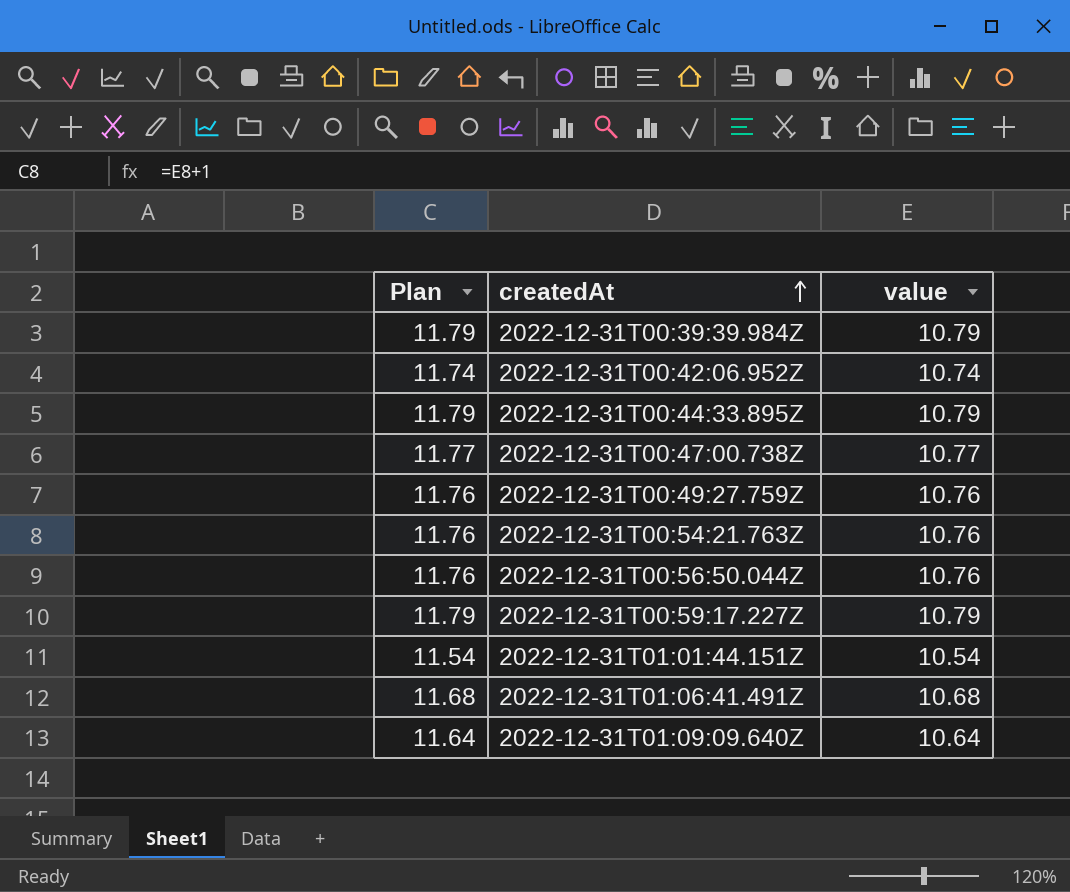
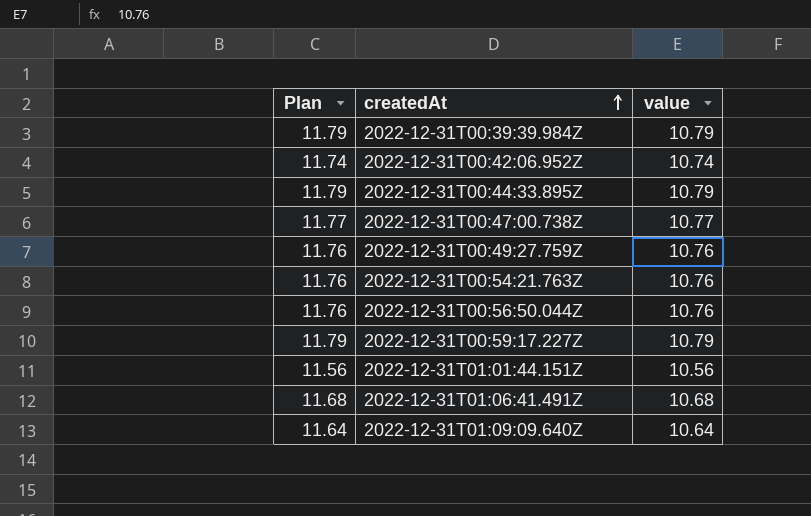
2022-12-31T01:01:44.151Z | Plan: 11.54 -> 11.56
2022-12-31T01:01:44.151Z | value: 10.54 -> 10.56

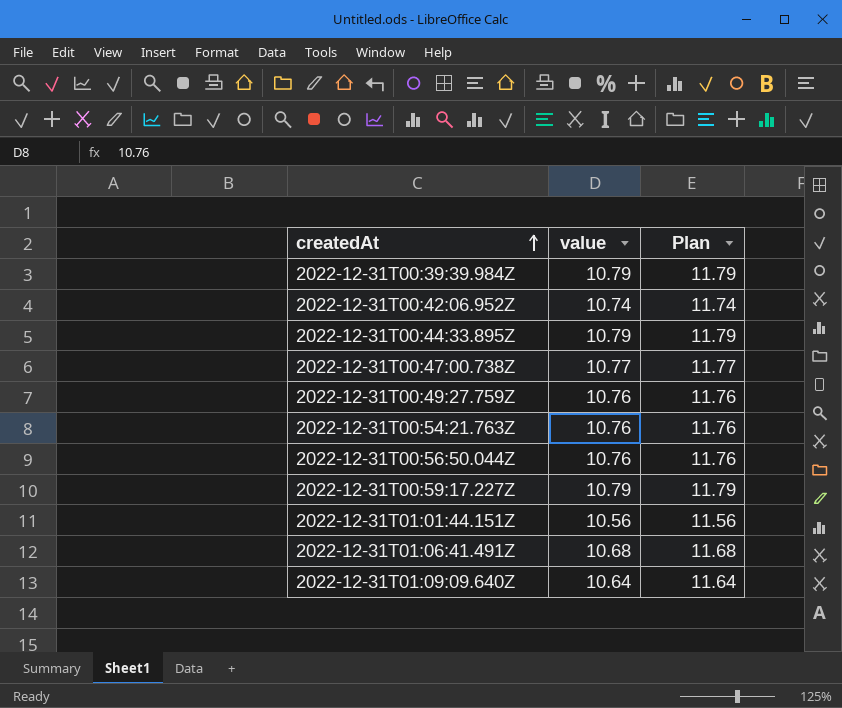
column Plan | position: 1 -> 3

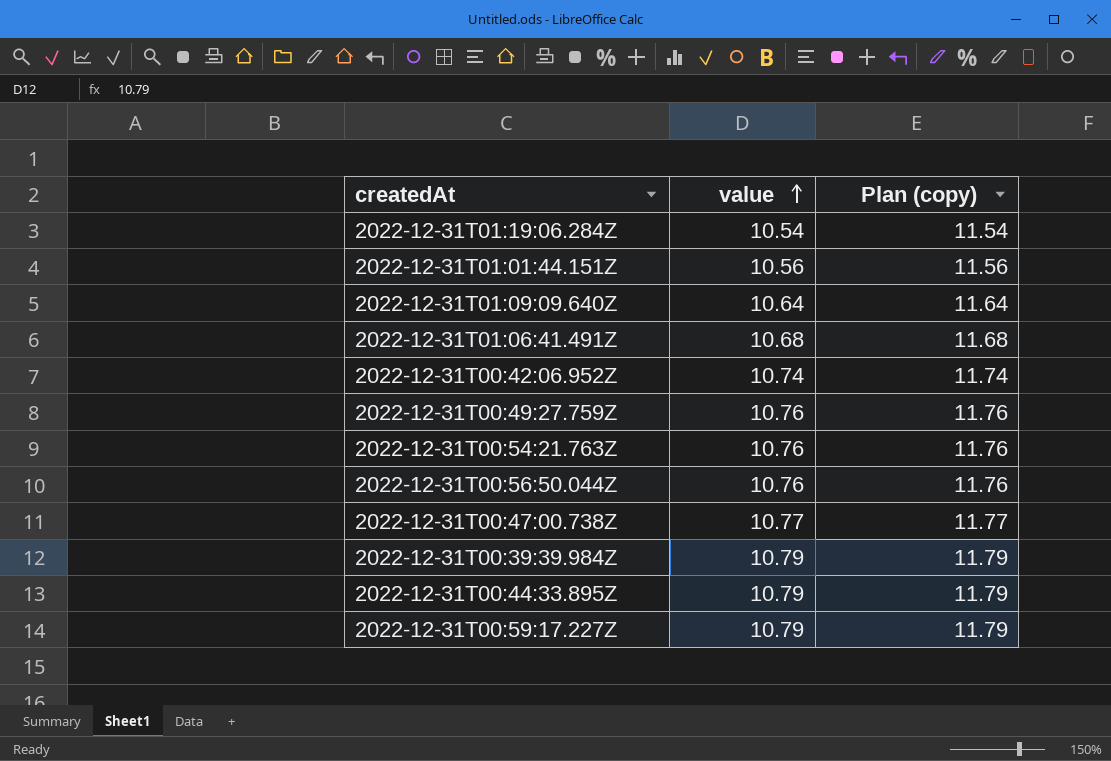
row order: createdAt ascending -> value ascending
column name: Plan -> Plan (copy)
row 2022-12-31T01:19:06.284Z: none -> 10.54 | 11.54

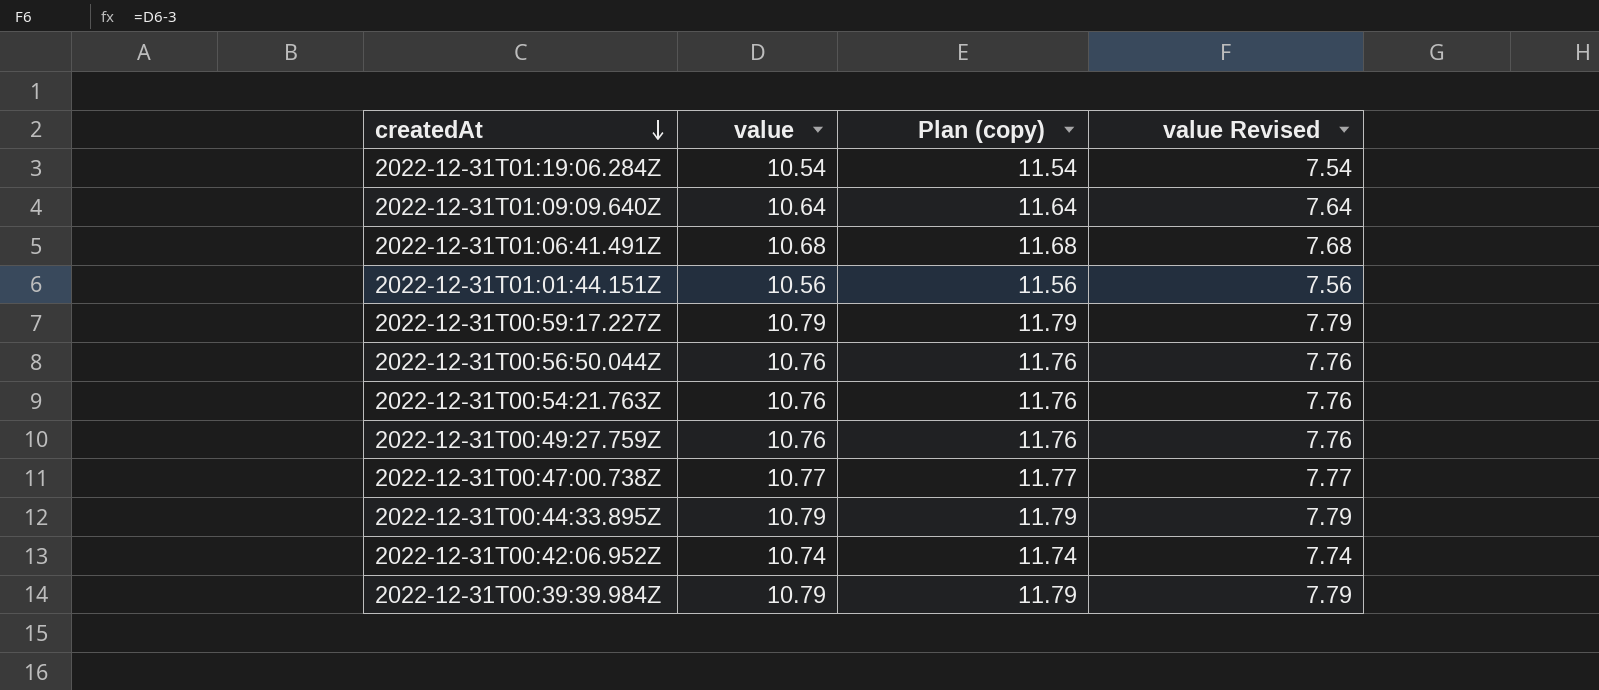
row order: value ascending -> createdAt descending
column value Revised | formula: none -> [value] - 3

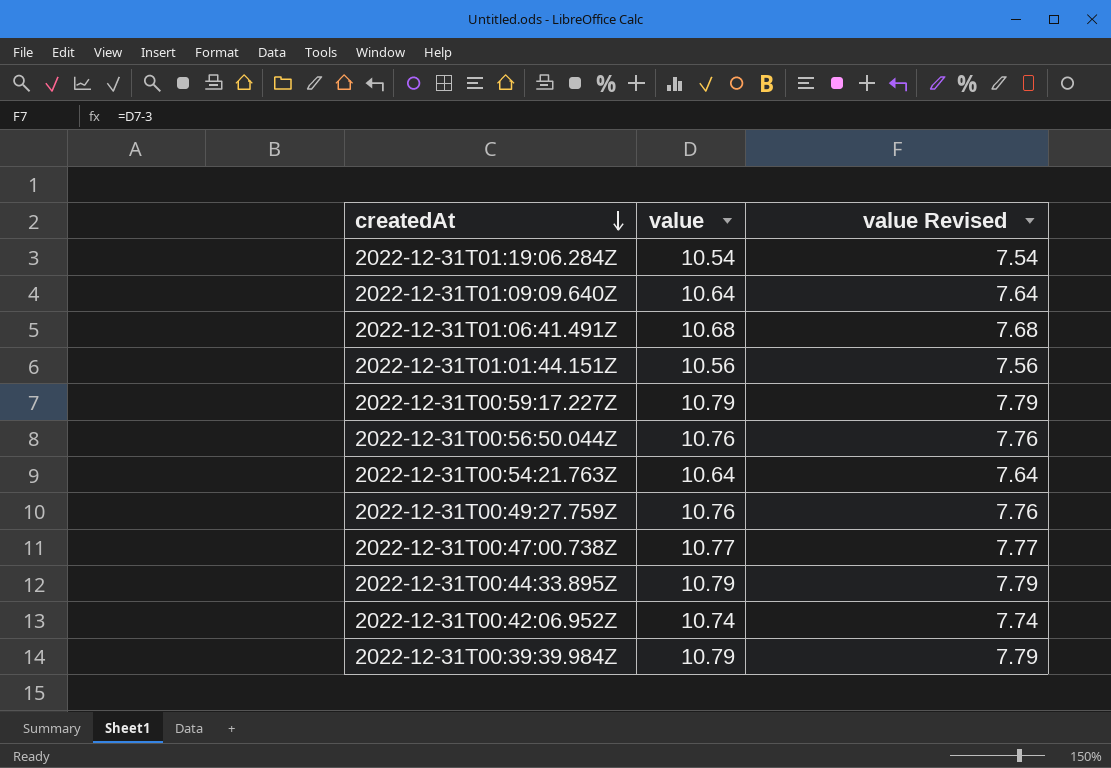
column Plan (copy) | formula: [value] + 1 -> none
2022-12-31T00:54:21.763Z | value: 10.76 -> 10.64
2022-12-31T00:54:21.763Z | value Revised: 7.76 -> 7.64

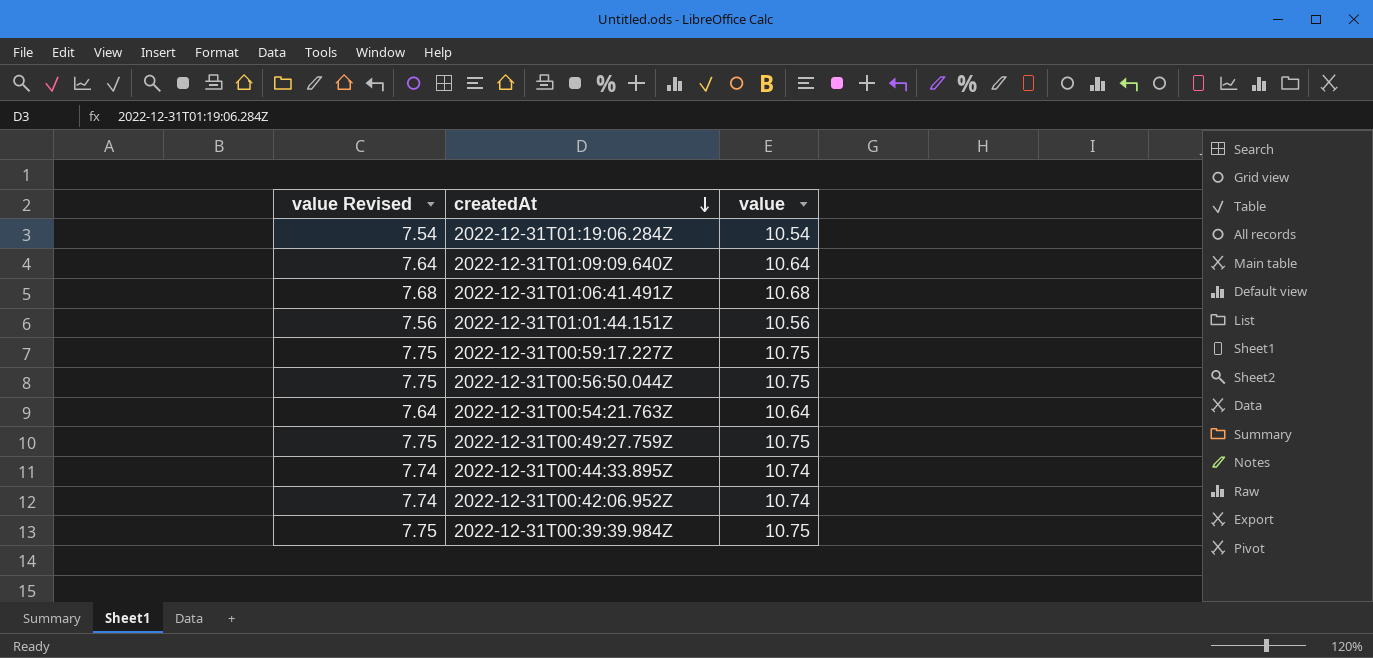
column value Revised | position: 3 -> 1
row 2022-12-31T00:47:00.738Z: 10.77 | 7.77 -> none
2022-12-31T00:59:17.227Z | value Revised: 7.79 -> 7.75
2022-12-31T00:59:17.227Z | value: 10.79 -> 10.75
2022-12-31T00:56:50.044Z | value Revised: 7.76 -> 7.75
2022-12-31T00:56:50.044Z | value: 10.76 -> 10.75
2022-12-31T00:49:27.759Z | value Revised: 7.76 -> 7.75
2022-12-31T00:49:27.759Z | value: 10.76 -> 10.75
2022-12-31T00:44:33.895Z | value Revised: 7.79 -> 7.74
2022-12-31T00:44:33.895Z | value: 10.79 -> 10.74
2022-12-31T00:39:39.984Z | value Revised: 7.79 -> 7.75
2022-12-31T00:39:39.984Z | value: 10.79 -> 10.75

